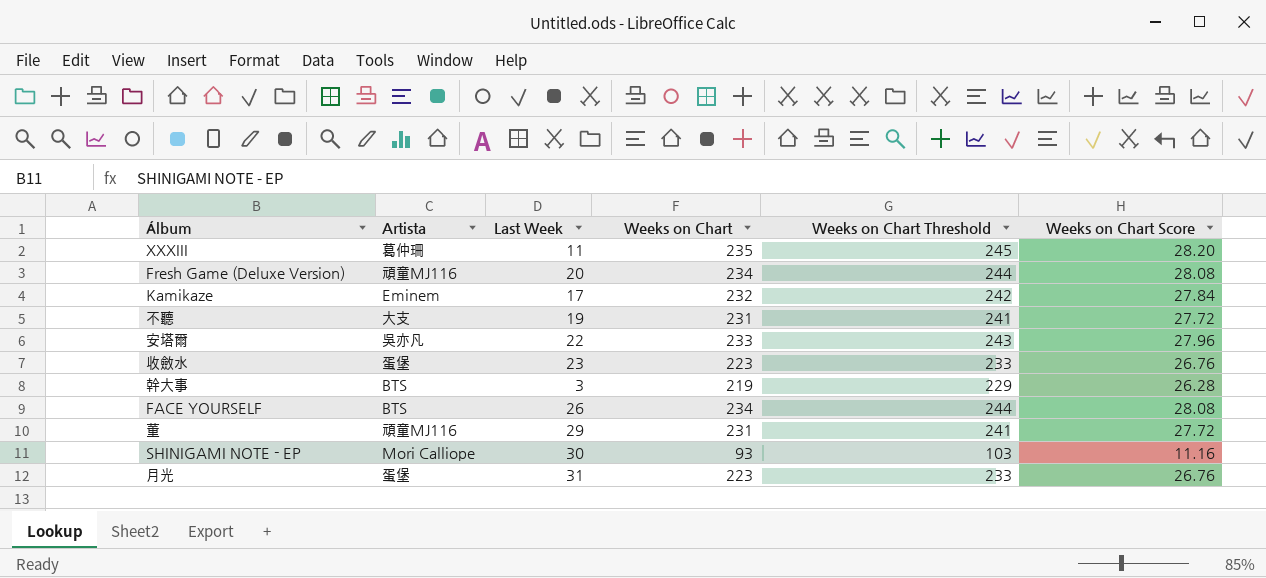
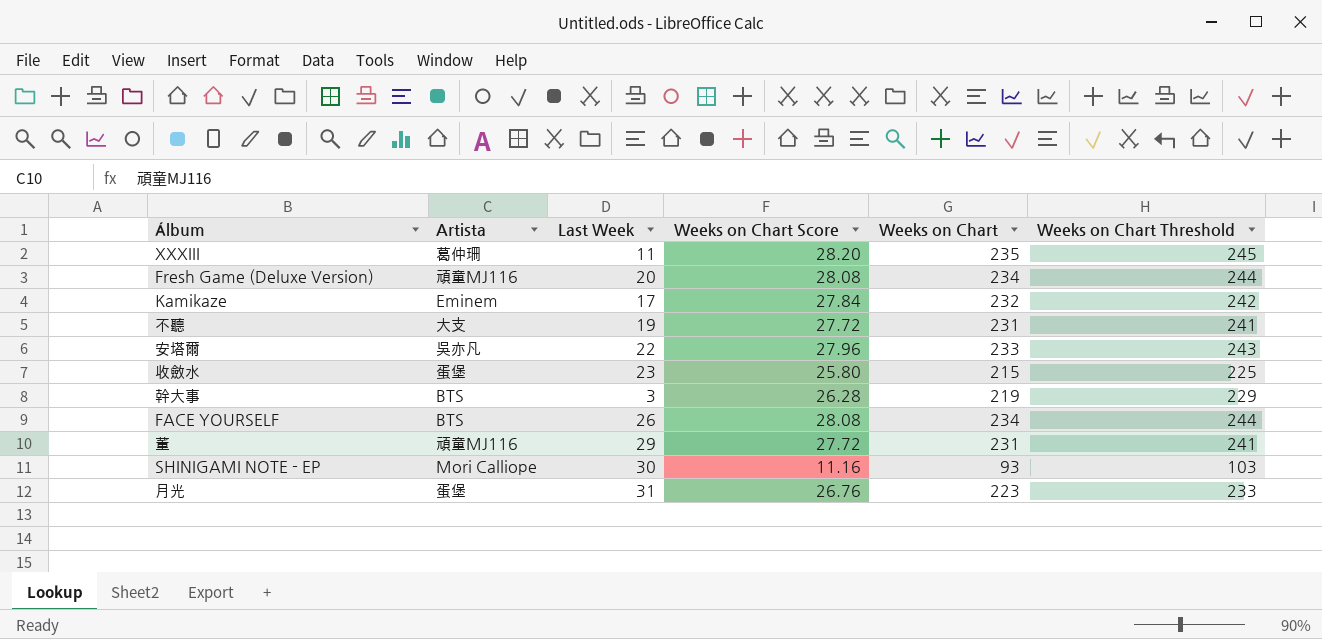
column Weeks on Chart Score | position: 6 -> 4
收斂水 | Weeks on Chart Score: 26.76 -> 25.80
收斂水 | Weeks on Chart: 223 -> 215
收斂水 | Weeks on Chart Threshold: 233 -> 225

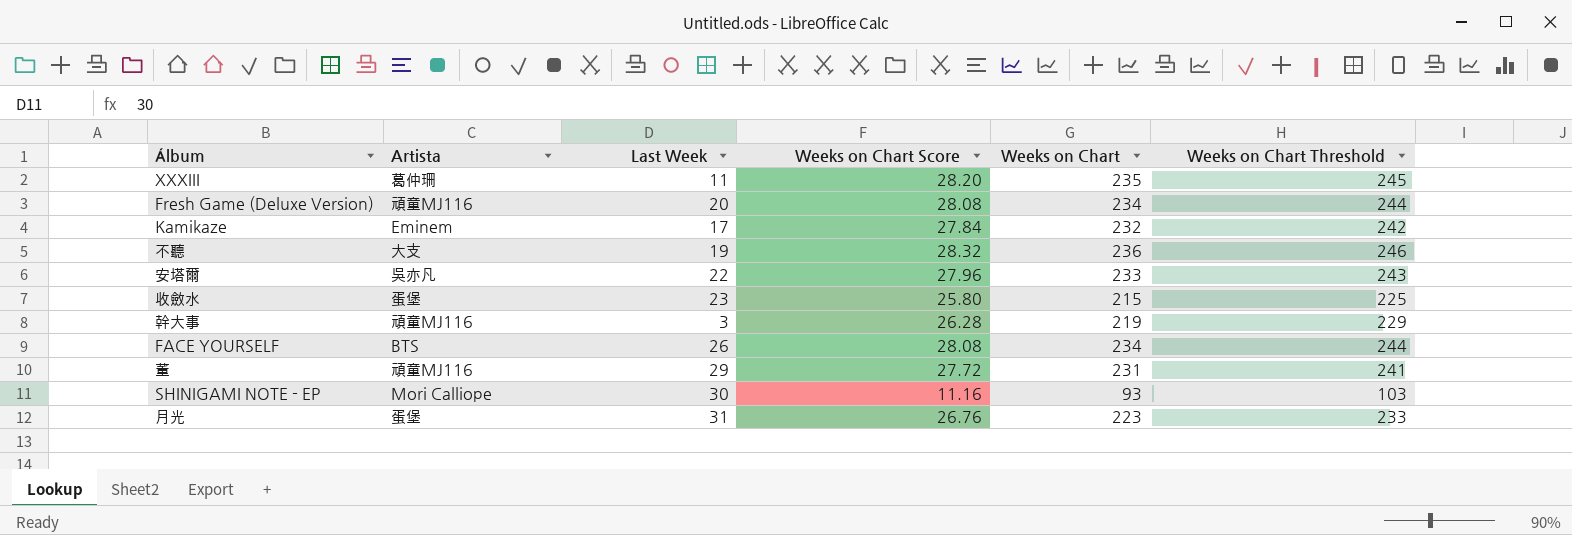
不聽 | Weeks on Chart Score: 27.72 -> 28.32
不聽 | Weeks on Chart: 231 -> 236
不聽 | Weeks on Chart Threshold: 241 -> 246
幹大事 | Artista: BTS -> 頑童MJ116

